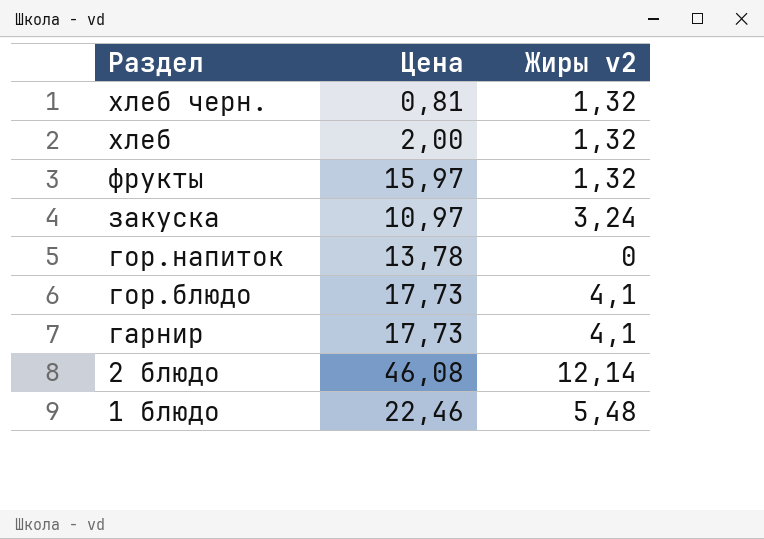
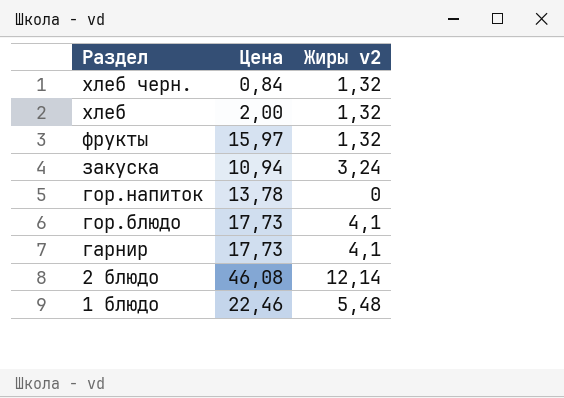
хлеб черн. | Цена: 0,81 -> 0,84
закуска | Цена: 10,97 -> 10,94

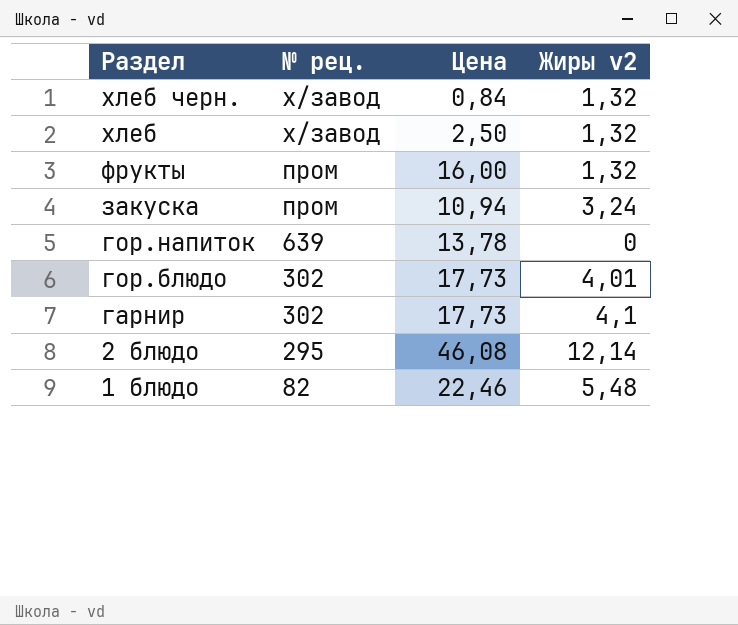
column № рец. | position: none -> 2
хлеб | Цена: 2,00 -> 2,50
фрукты | Цена: 15,97 -> 16,00
гор.блюдо | Жиры v2: 4,1 -> 4,01

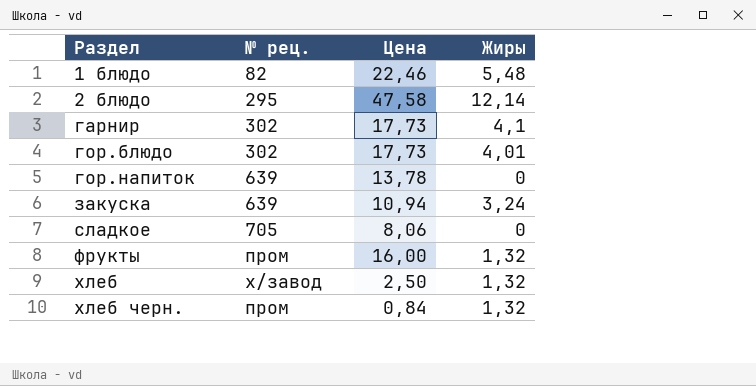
row order: Раздел descending -> Раздел ascending
column name: Жиры v2 -> Жиры
2 блюдо | Цена: 46,08 -> 47,58
закуска | № рец.: пром -> 639
row сладкое: none -> 705 | 8,06 | 0
хлеб черн. | № рец.: х/завод -> пром

